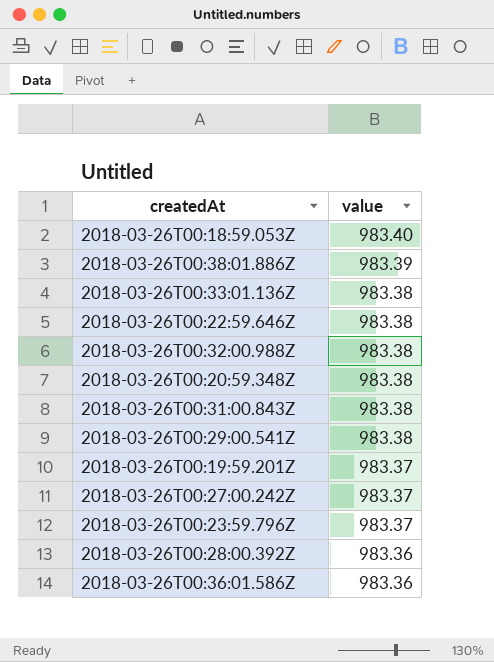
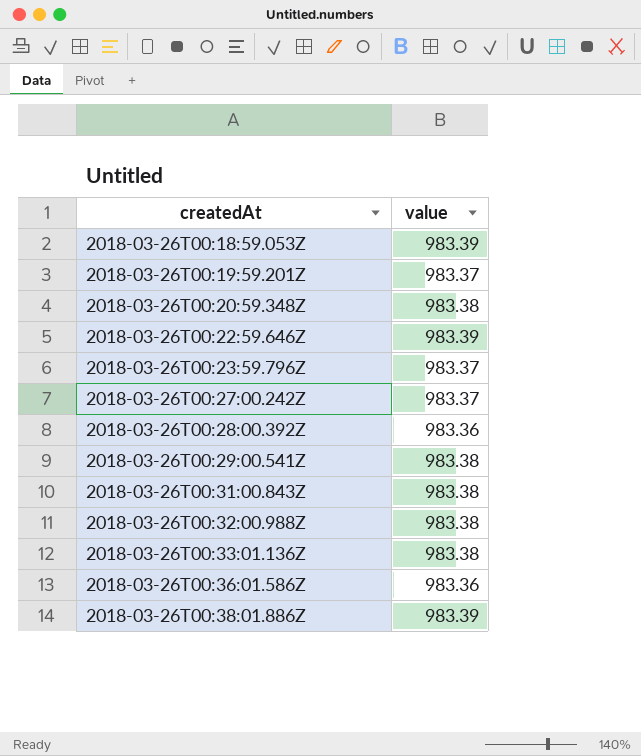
row order: value descending -> createdAt ascending
2018-03-26T00:18:59.053Z | value: 983.40 -> 983.39
2018-03-26T00:22:59.646Z | value: 983.38 -> 983.39

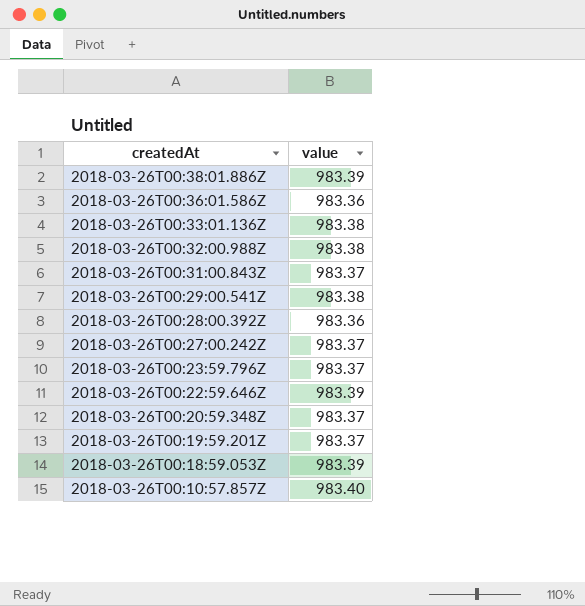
row order: createdAt ascending -> createdAt descending
2018-03-26T00:31:00.843Z | value: 983.38 -> 983.37
2018-03-26T00:20:59.348Z | value: 983.38 -> 983.37
row 2018-03-26T00:10:57.857Z: none -> 983.40

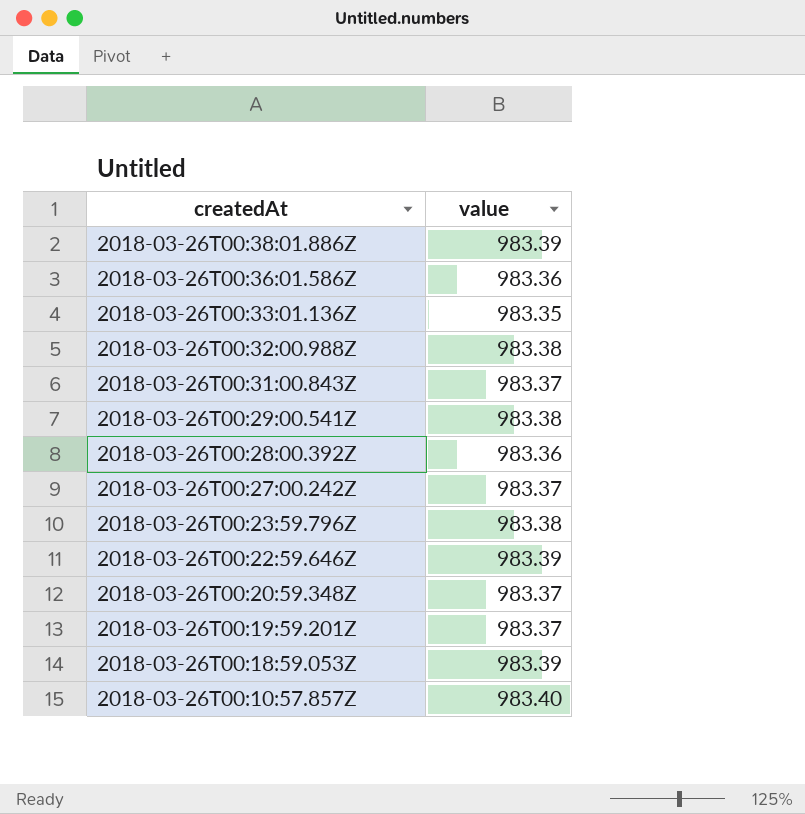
2018-03-26T00:33:01.136Z | value: 983.38 -> 983.35
2018-03-26T00:23:59.796Z | value: 983.37 -> 983.38

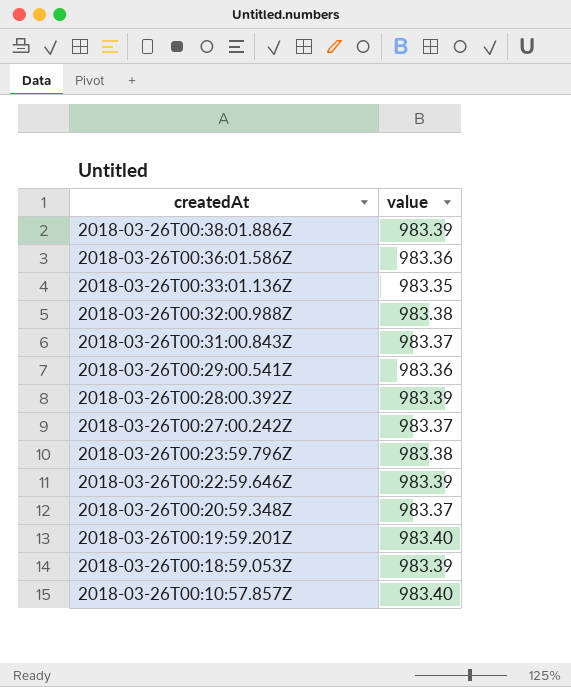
2018-03-26T00:29:00.541Z | value: 983.38 -> 983.36
2018-03-26T00:28:00.392Z | value: 983.36 -> 983.39
2018-03-26T00:19:59.201Z | value: 983.37 -> 983.40

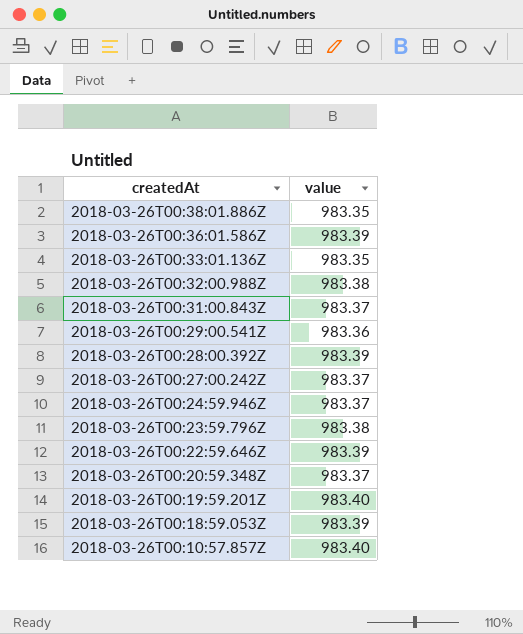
2018-03-26T00:38:01.886Z | value: 983.39 -> 983.35
2018-03-26T00:36:01.586Z | value: 983.36 -> 983.39
row 2018-03-26T00:24:59.946Z: none -> 983.37

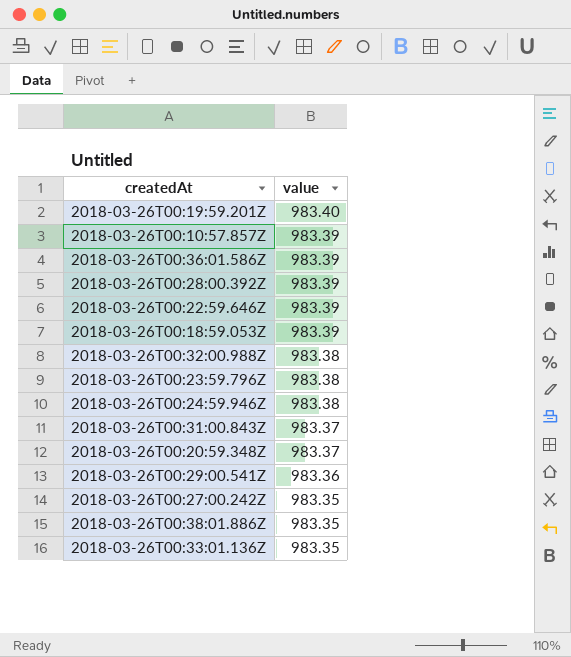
row order: createdAt descending -> value descending
2018-03-26T00:10:57.857Z | value: 983.40 -> 983.39
2018-03-26T00:24:59.946Z | value: 983.37 -> 983.38
2018-03-26T00:27:00.242Z | value: 983.37 -> 983.35

